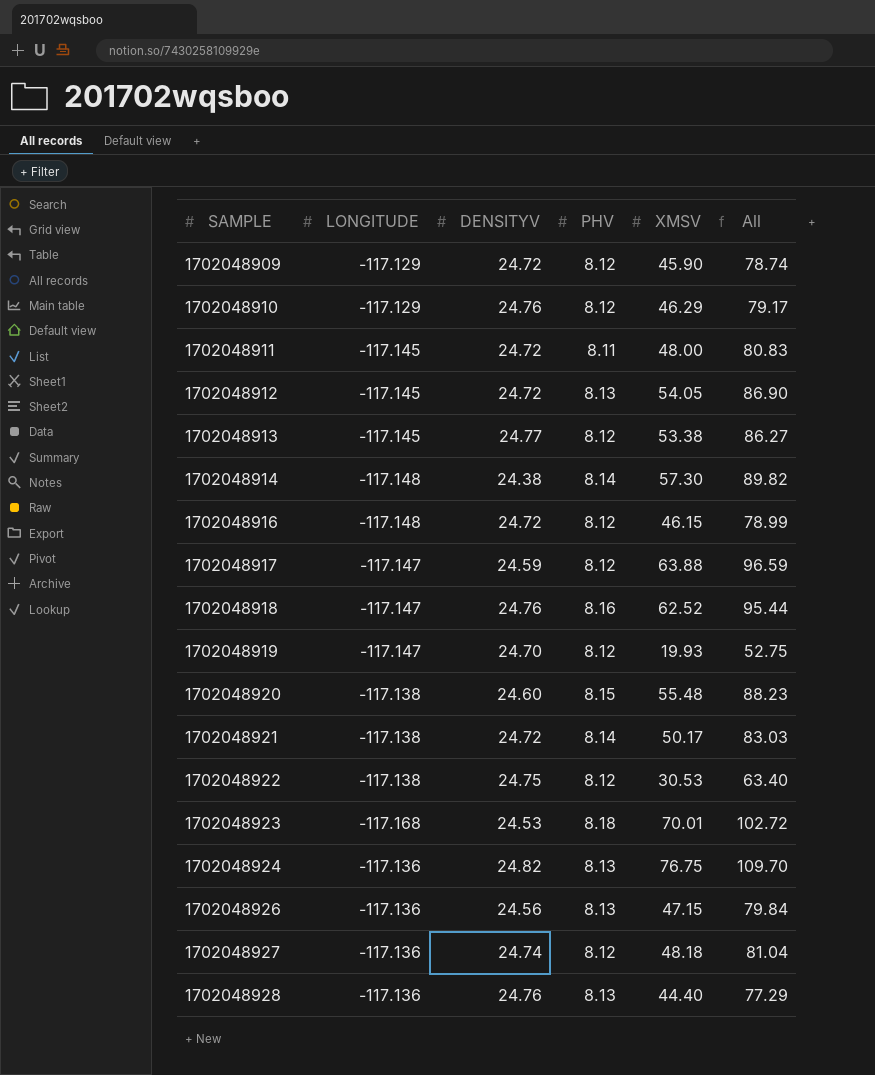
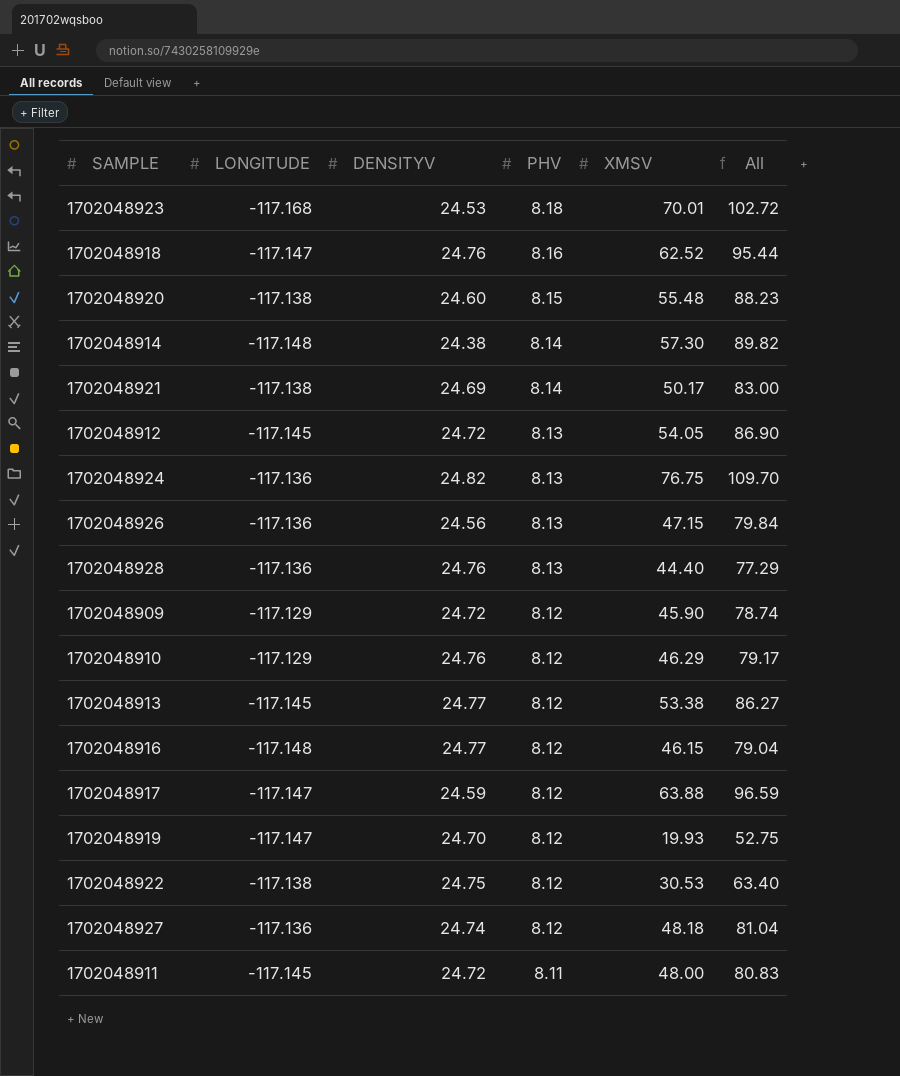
row order: SAMPLE ascending -> PHV descending
1702048921 | DENSITYV: 24.72 -> 24.69
1702048921 | All: 83.03 -> 83.00
1702048916 | DENSITYV: 24.72 -> 24.77
1702048916 | All: 78.99 -> 79.04

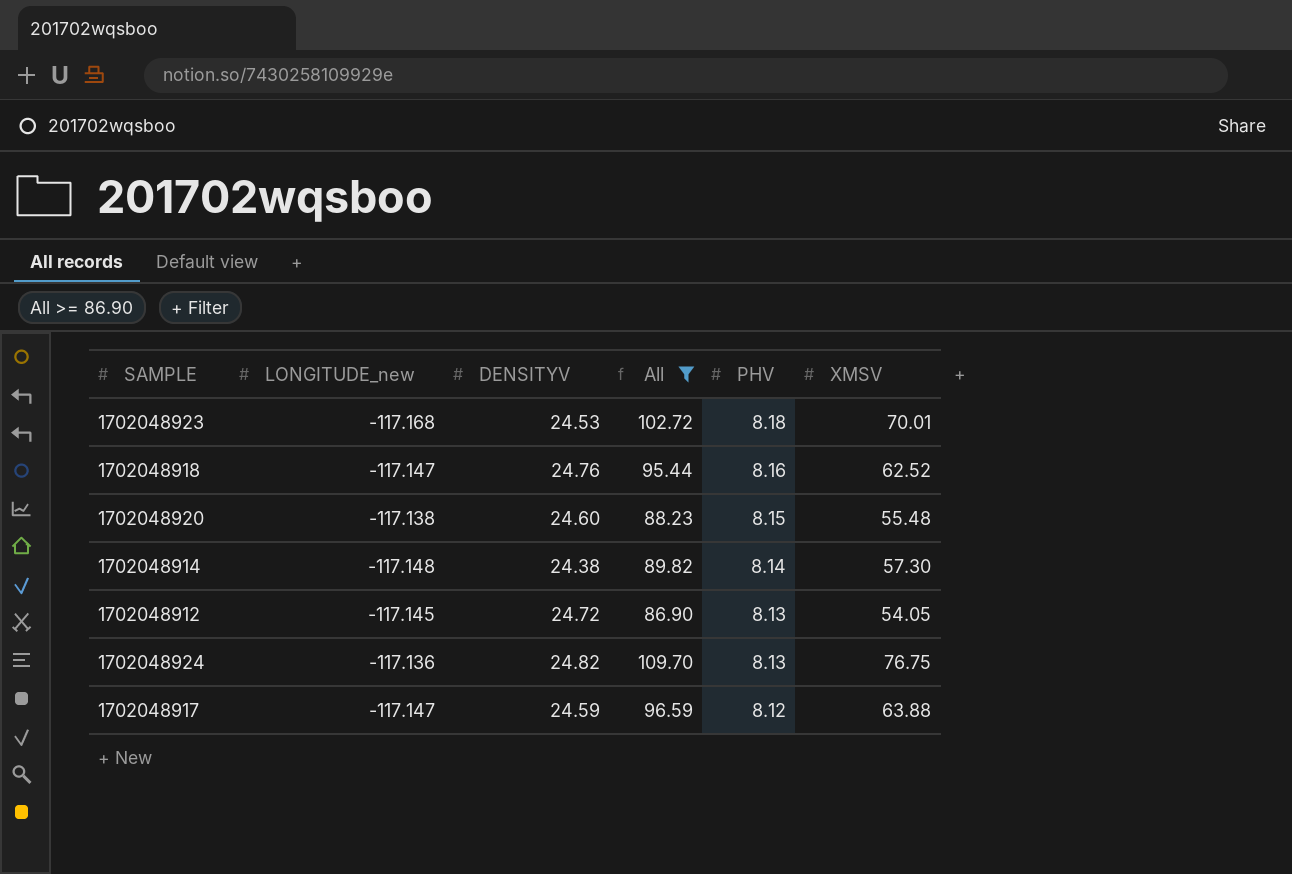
filter: none -> All >= 86.90
column name: LONGITUDE -> LONGITUDE_new
column All | position: 6 -> 4

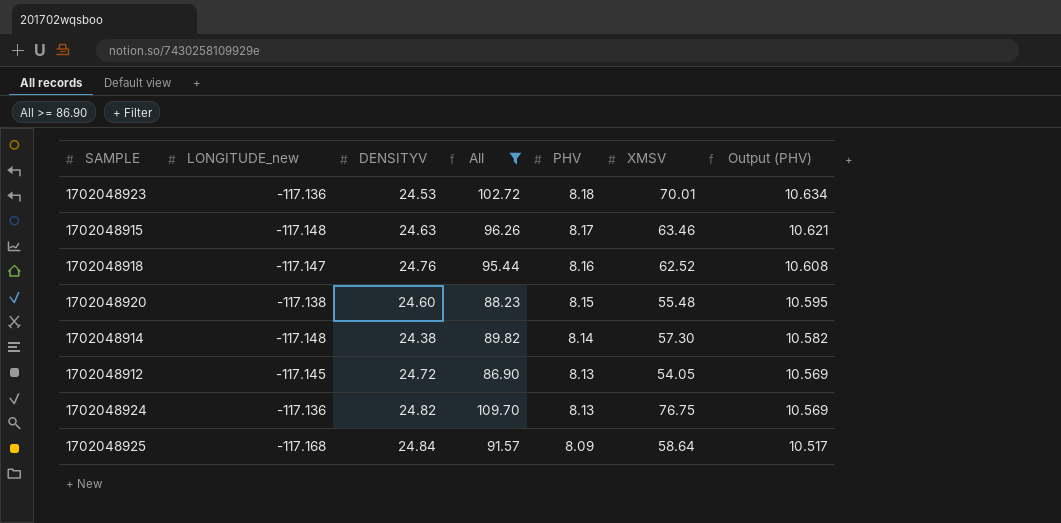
column Output (PHV) | formula: none -> [PHV] * 1.3
row 1702048917: -117.147 | 24.59 | 96.59 | 8.12 | 63.88 -> none
1702048923 | LONGITUDE_new: -117.168 -> -117.136
row 1702048915: none -> -117.148 | 24.63 | 96.26 | 8.17 | 63.46 | 10.621
row 1702048925: none -> -117.168 | 24.84 | 91.57 | 8.09 | 58.64 | 10.517

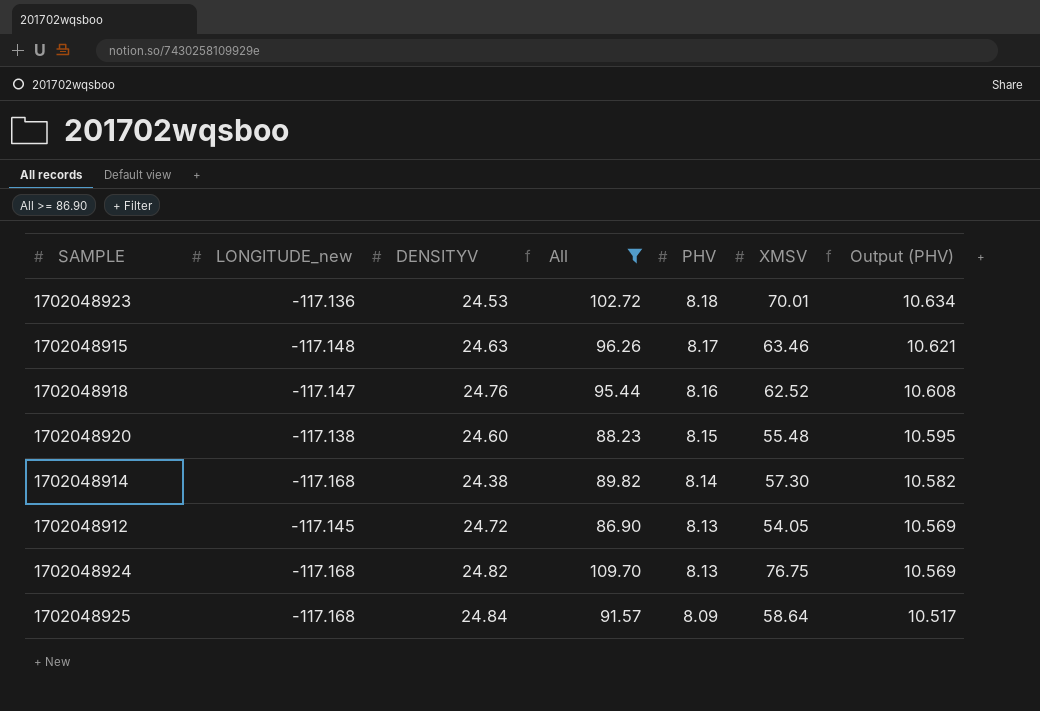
1702048914 | LONGITUDE_new: -117.148 -> -117.168
1702048924 | LONGITUDE_new: -117.136 -> -117.168

